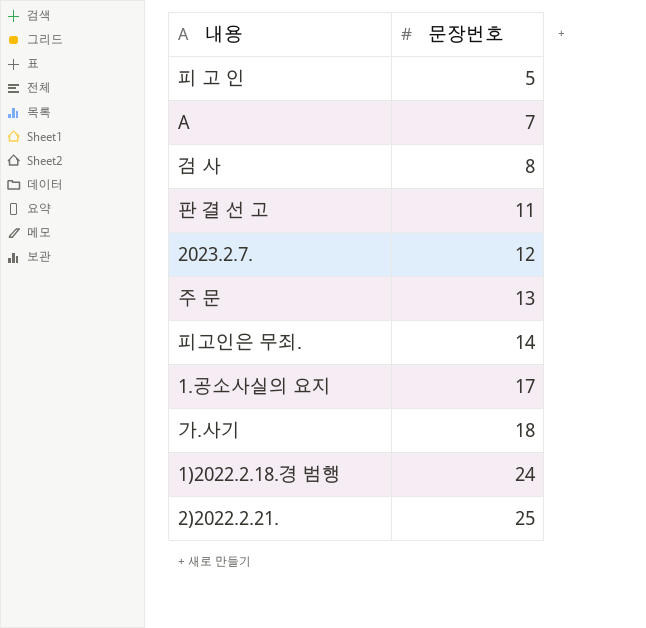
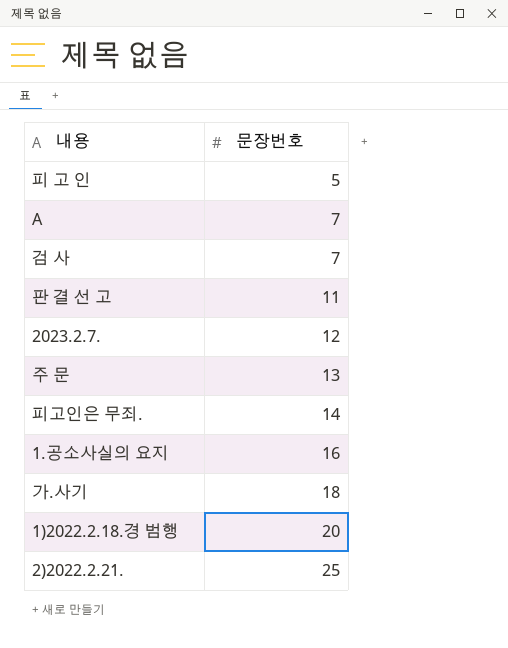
검 사 | 문장번호: 8 -> 7
1.공소사실의 요지 | 문장번호: 17 -> 16
1)2022.2.18.경 범행 | 문장번호: 24 -> 20

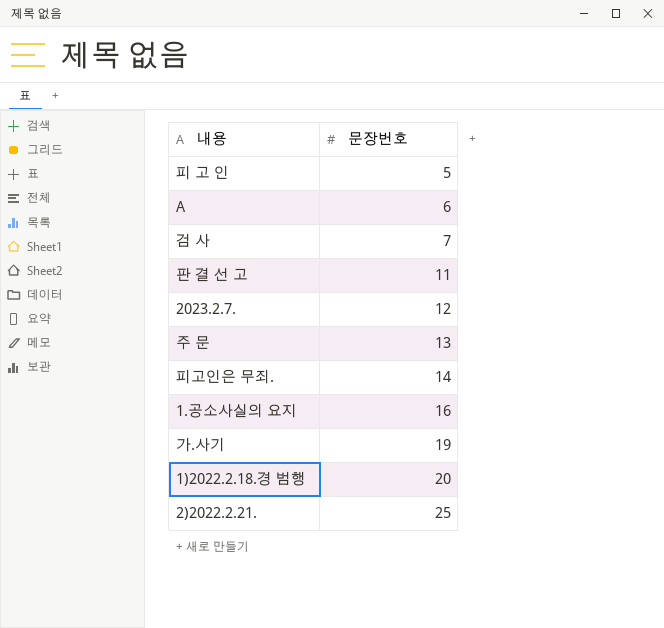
A | 문장번호: 7 -> 6
가.사기 | 문장번호: 18 -> 19

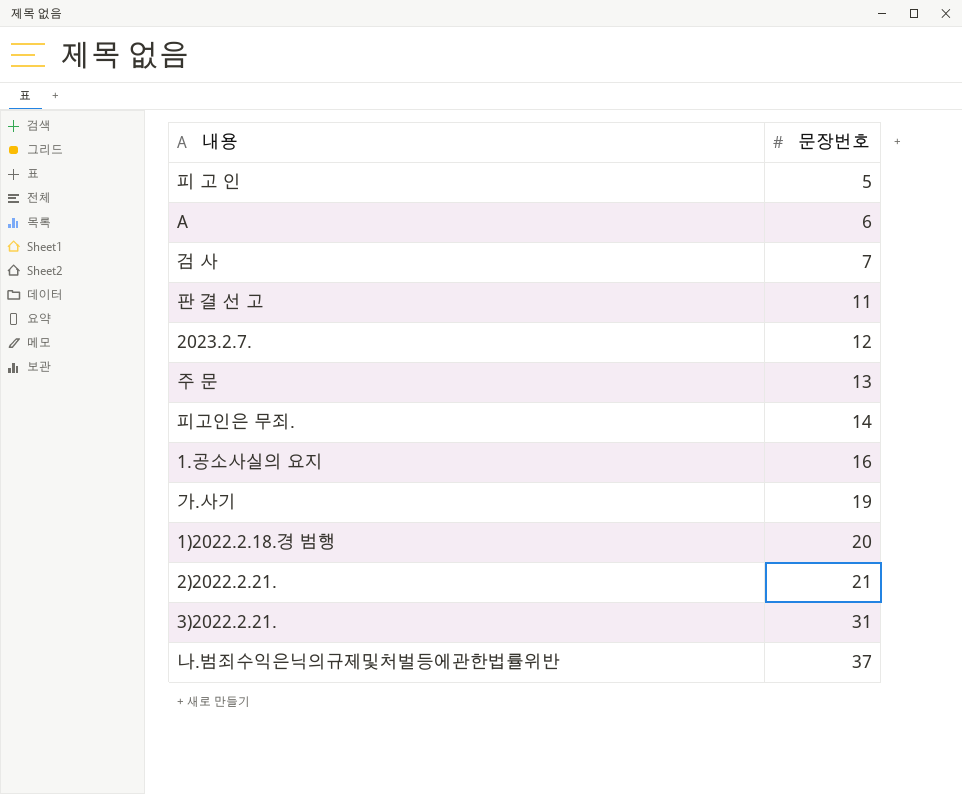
2)2022.2.21. | 문장번호: 25 -> 21
row 3)2022.2.21.: none -> 31
row 나.범죄수익은닉의규제및처벌등에관한법률위반: none -> 37

